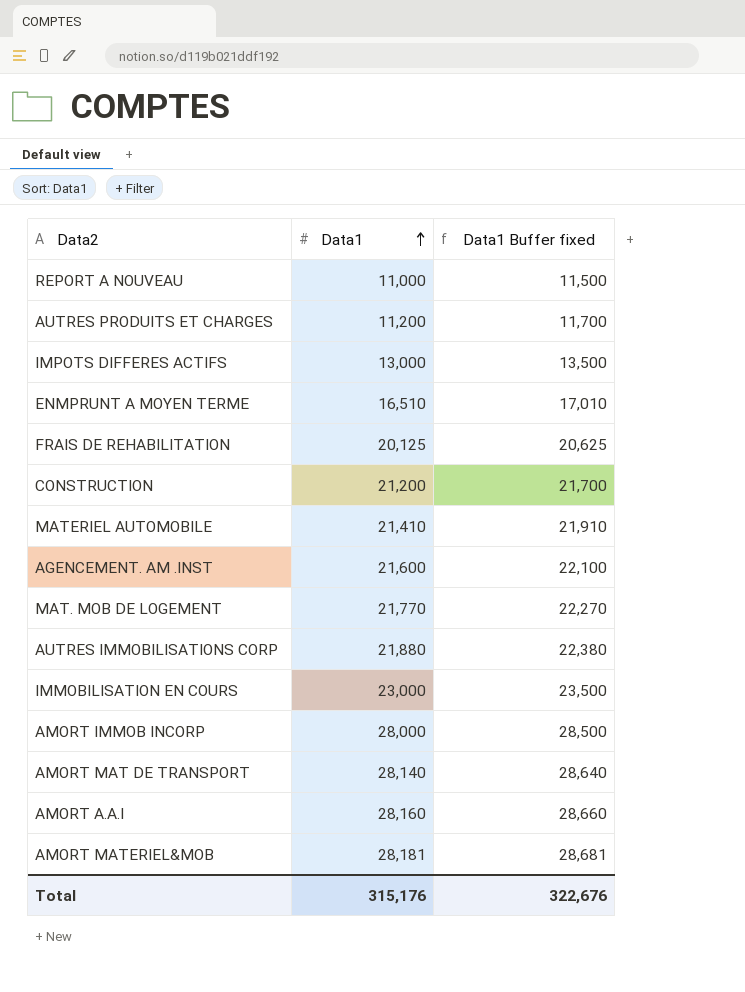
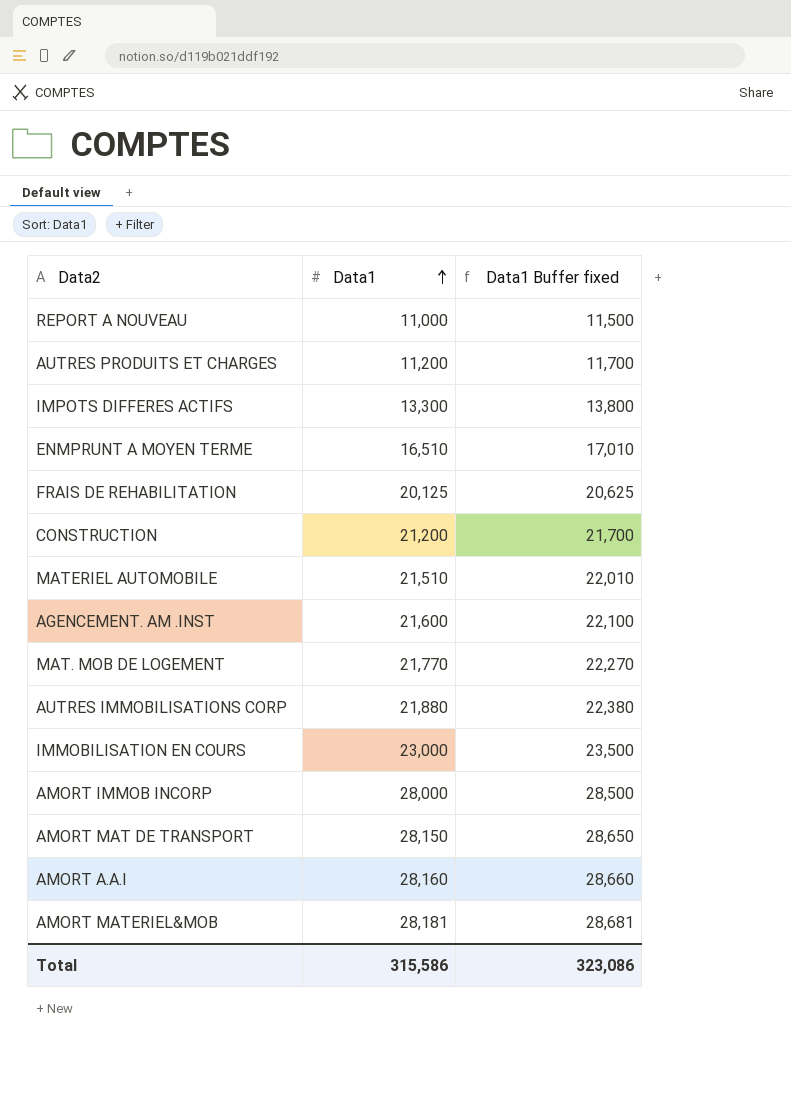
IMPOTS DIFFERES ACTIFS | Data1: 13,000 -> 13,300
IMPOTS DIFFERES ACTIFS | Data1 Buffer fixed: 13,500 -> 13,800
MATERIEL AUTOMOBILE | Data1: 21,410 -> 21,510
MATERIEL AUTOMOBILE | Data1 Buffer fixed: 21,910 -> 22,010
AMORT MAT DE TRANSPORT | Data1: 28,140 -> 28,150
AMORT MAT DE TRANSPORT | Data1 Buffer fixed: 28,640 -> 28,650
Total | Data1: 315,176 -> 315,586
Total | Data1 Buffer fixed: 322,676 -> 323,086

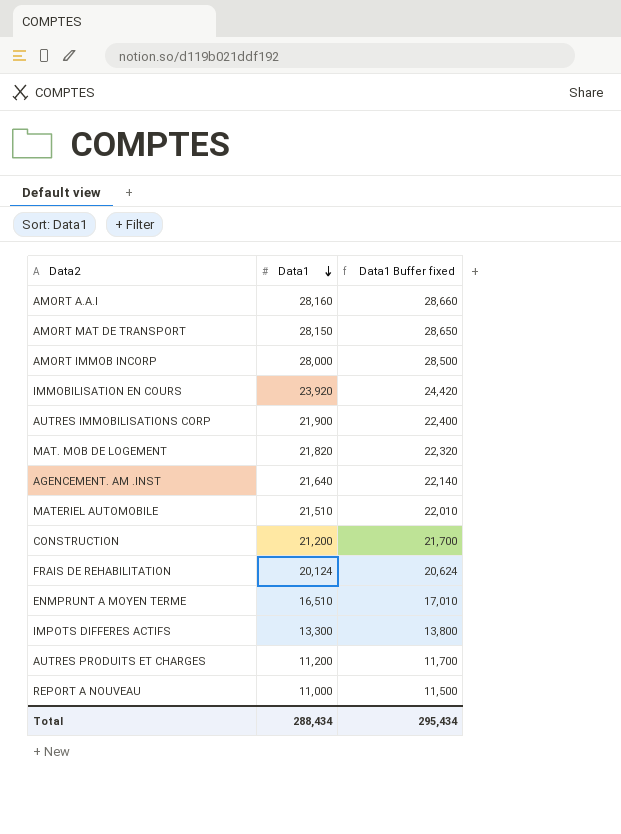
row order: Data1 ascending -> Data1 descending
row AMORT MATERIEL&MOB: 28,181 | 28,681 -> none
IMMOBILISATION EN COURS | Data1: 23,000 -> 23,920
IMMOBILISATION EN COURS | Data1 Buffer fixed: 23,500 -> 24,420
AUTRES IMMOBILISATIONS CORP | Data1: 21,880 -> 21,900
AUTRES IMMOBILISATIONS CORP | Data1 Buffer fixed: 22,380 -> 22,400
MAT. MOB DE LOGEMENT | Data1: 21,770 -> 21,820
MAT. MOB DE LOGEMENT | Data1 Buffer fixed: 22,270 -> 22,320
AGENCEMENT. AM .INST | Data1: 21,600 -> 21,640
AGENCEMENT. AM .INST | Data1 Buffer fixed: 22,100 -> 22,140
FRAIS DE REHABILITATION | Data1: 20,125 -> 20,124
FRAIS DE REHABILITATION | Data1 Buffer fixed: 20,625 -> 20,624
Total | Data1: 315,586 -> 288,434
Total | Data1 Buffer fixed: 323,086 -> 295,434

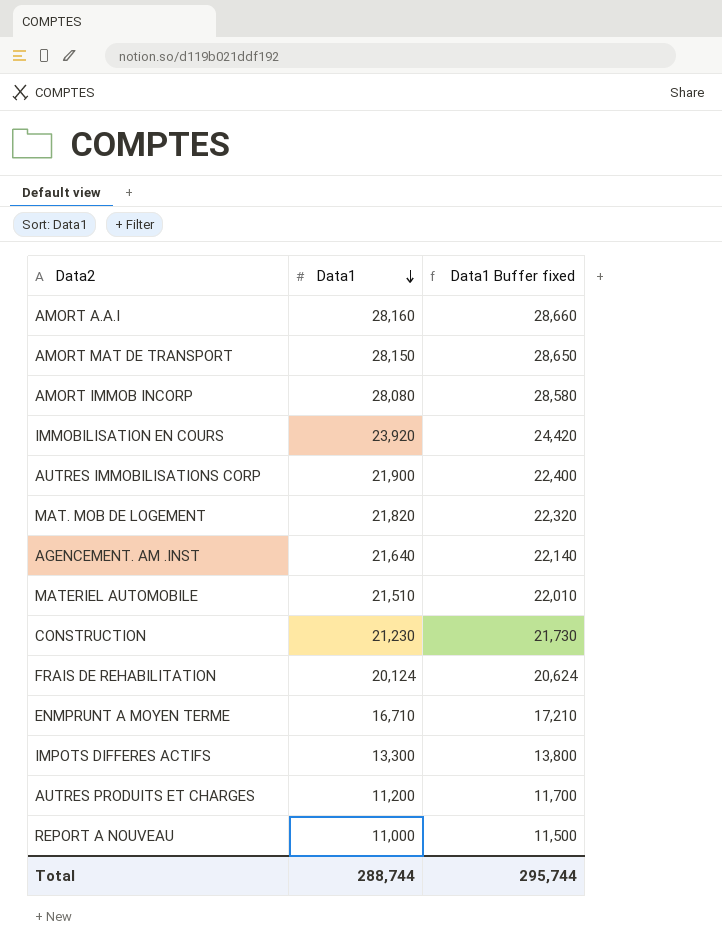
AMORT IMMOB INCORP | Data1: 28,000 -> 28,080
AMORT IMMOB INCORP | Data1 Buffer fixed: 28,500 -> 28,580
CONSTRUCTION | Data1: 21,200 -> 21,230
CONSTRUCTION | Data1 Buffer fixed: 21,700 -> 21,730
ENMPRUNT A MOYEN TERME | Data1: 16,510 -> 16,710
ENMPRUNT A MOYEN TERME | Data1 Buffer fixed: 17,010 -> 17,210
Total | Data1: 288,434 -> 288,744
Total | Data1 Buffer fixed: 295,434 -> 295,744

